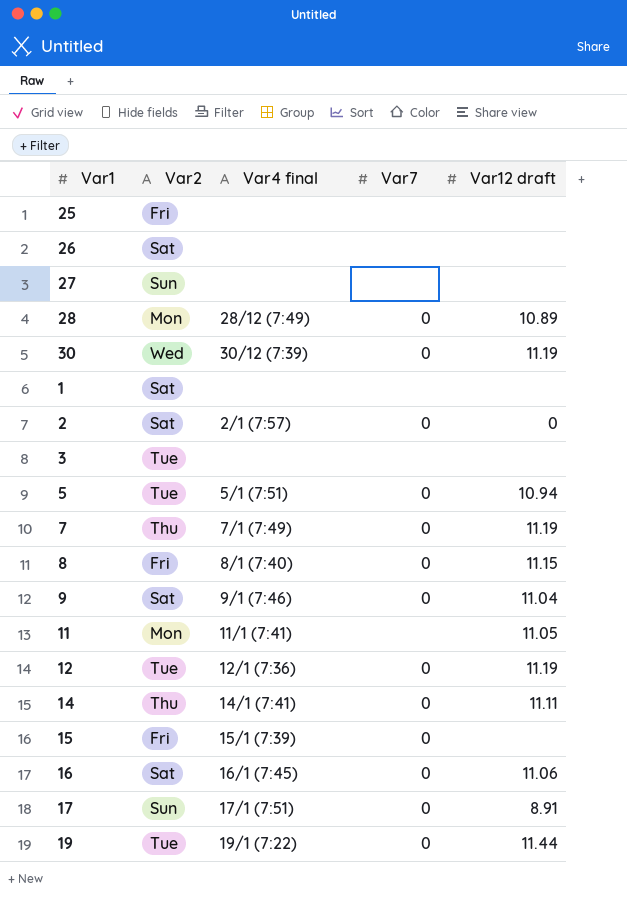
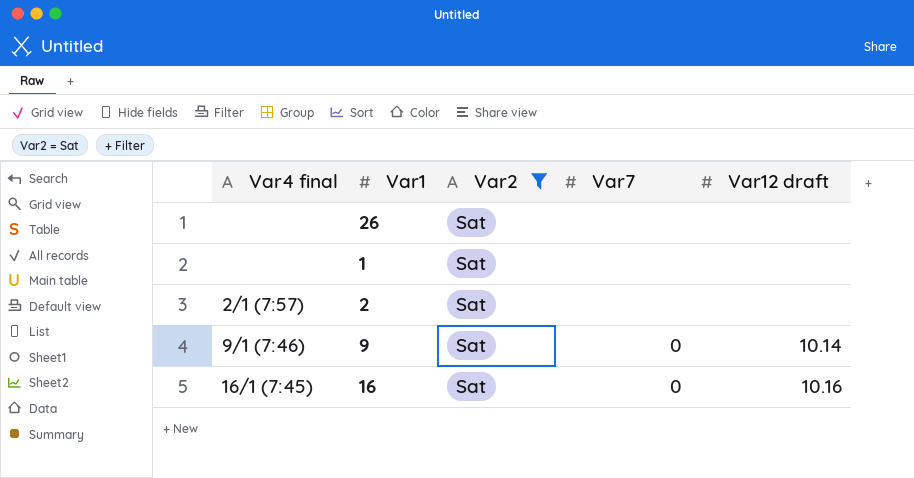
filter: none -> Var2 = Sat
column Var4 final | position: 3 -> 1
2 | Var7: 0 -> none
2 | Var12 draft: 0 -> none
9 | Var12 draft: 11.04 -> 10.14
16 | Var12 draft: 11.06 -> 10.16

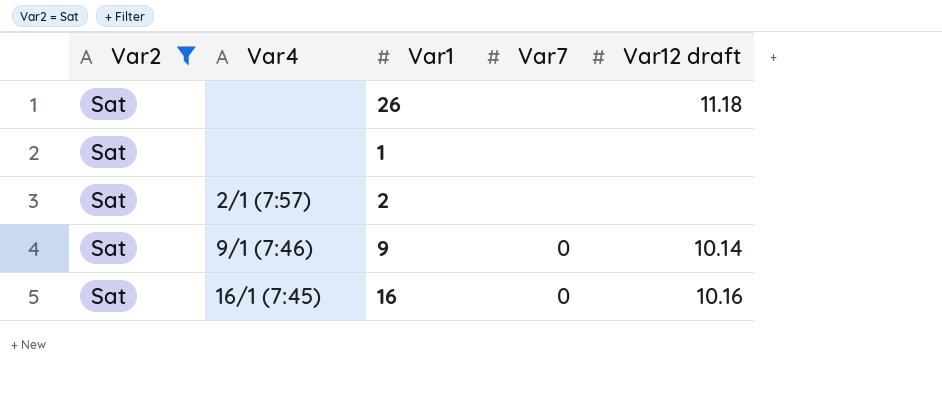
column Var2 | position: 3 -> 1
column name: Var4 final -> Var4
26 | Var12 draft: none -> 11.18

